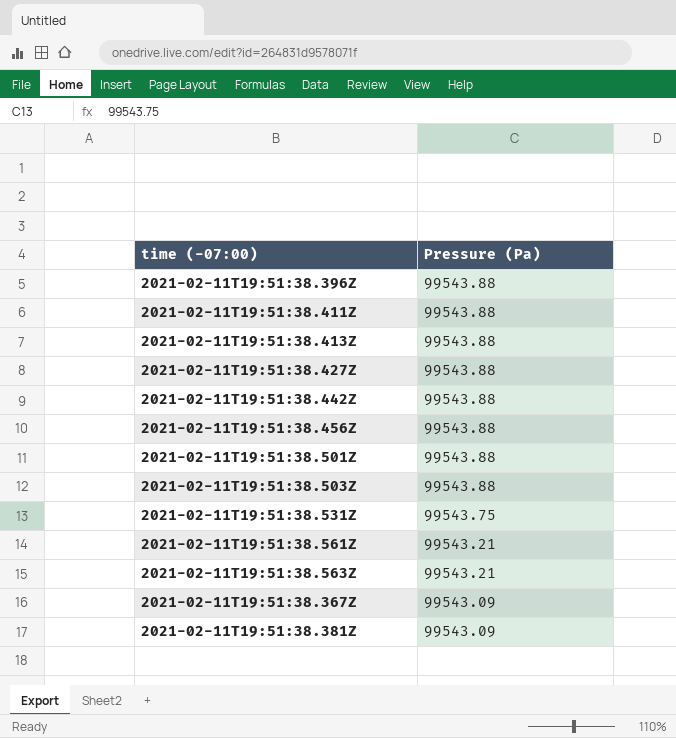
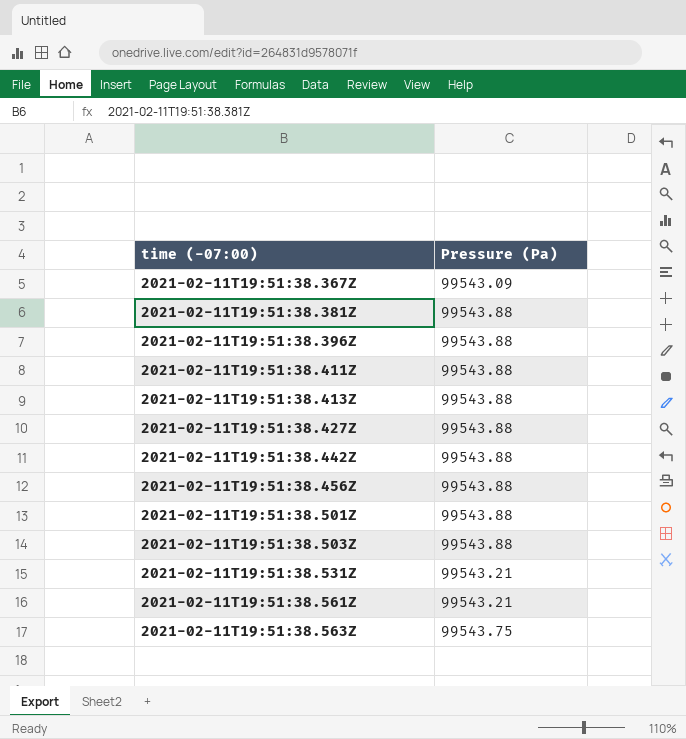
row order: Pressure (Pa) descending -> time (-07:00) ascending
2021-02-11T19:51:38.381Z | Pressure (Pa): 99543.09 -> 99543.88
2021-02-11T19:51:38.531Z | Pressure (Pa): 99543.75 -> 99543.21
2021-02-11T19:51:38.563Z | Pressure (Pa): 99543.21 -> 99543.75

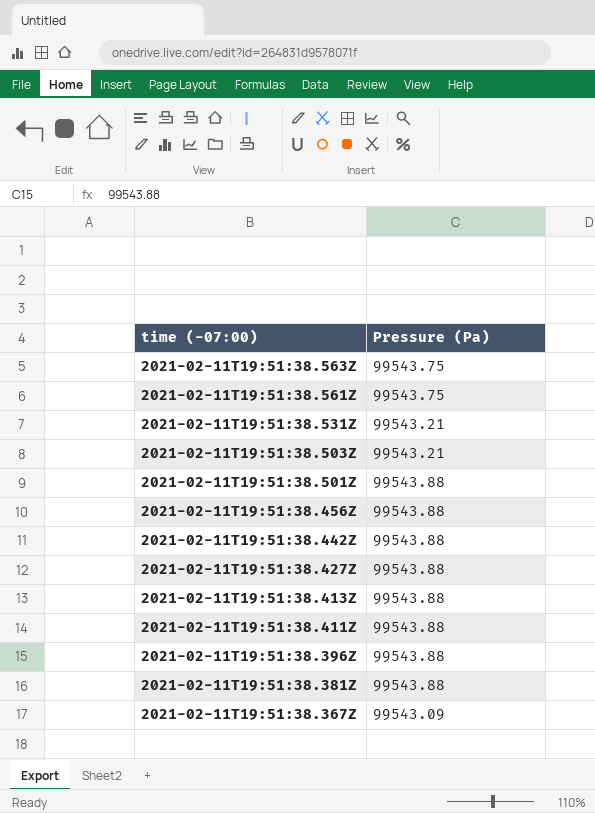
row order: time (-07:00) ascending -> time (-07:00) descending
2021-02-11T19:51:38.561Z | Pressure (Pa): 99543.21 -> 99543.75
2021-02-11T19:51:38.503Z | Pressure (Pa): 99543.88 -> 99543.21

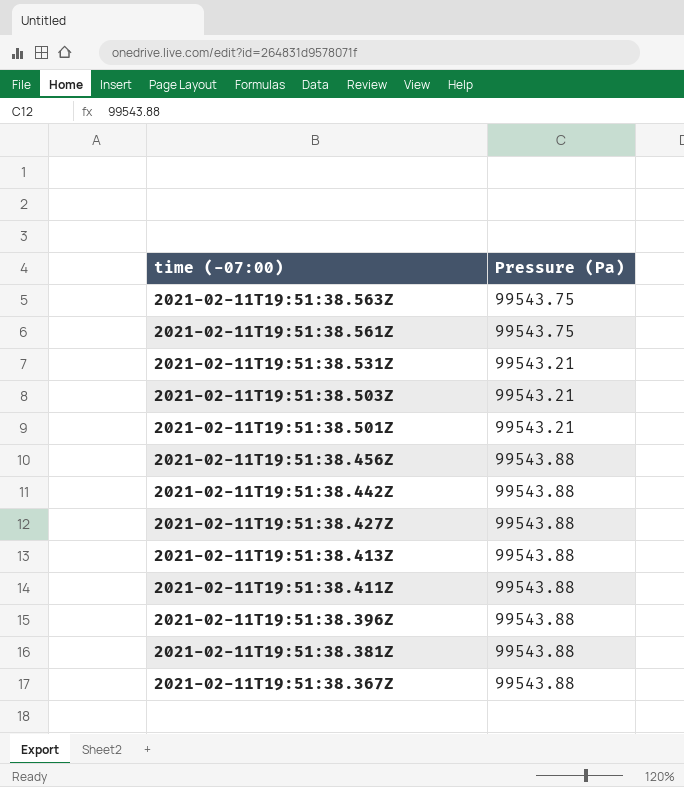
2021-02-11T19:51:38.501Z | Pressure (Pa): 99543.88 -> 99543.21
2021-02-11T19:51:38.367Z | Pressure (Pa): 99543.09 -> 99543.88

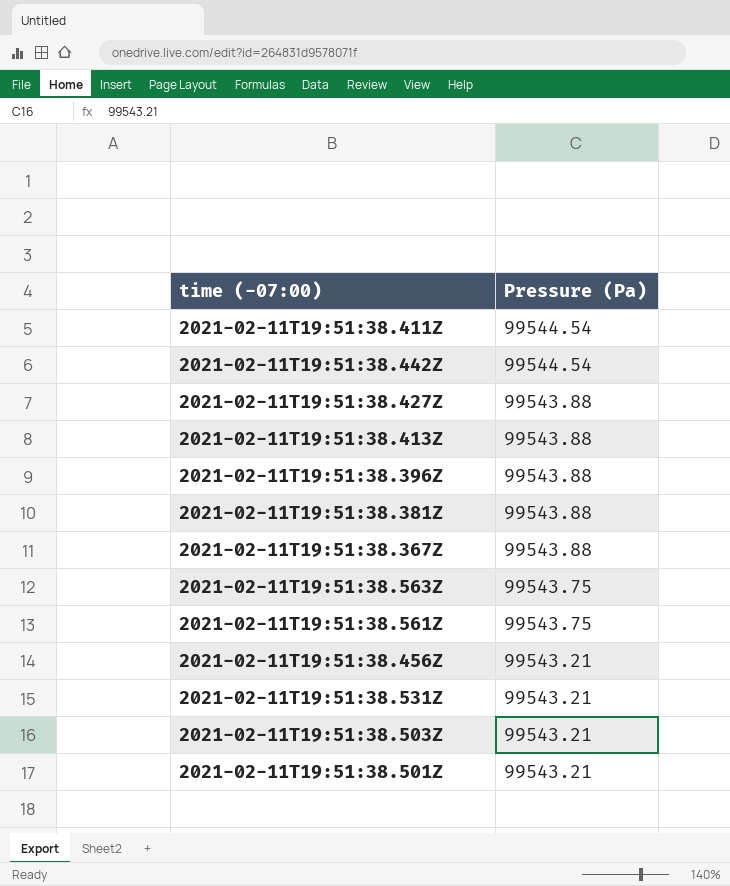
row order: time (-07:00) descending -> Pressure (Pa) descending
2021-02-11T19:51:38.411Z | Pressure (Pa): 99543.88 -> 99544.54
2021-02-11T19:51:38.442Z | Pressure (Pa): 99543.88 -> 99544.54
2021-02-11T19:51:38.456Z | Pressure (Pa): 99543.88 -> 99543.21

